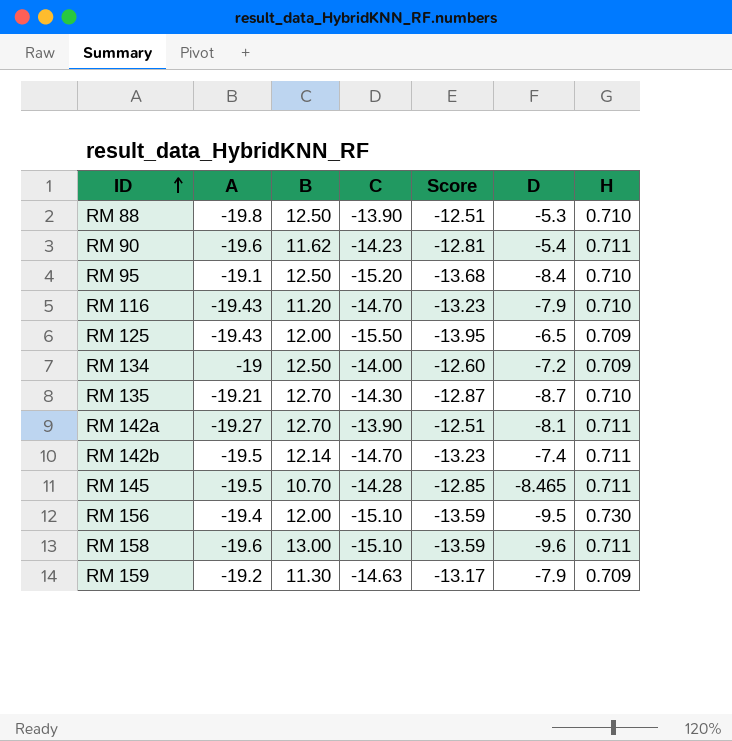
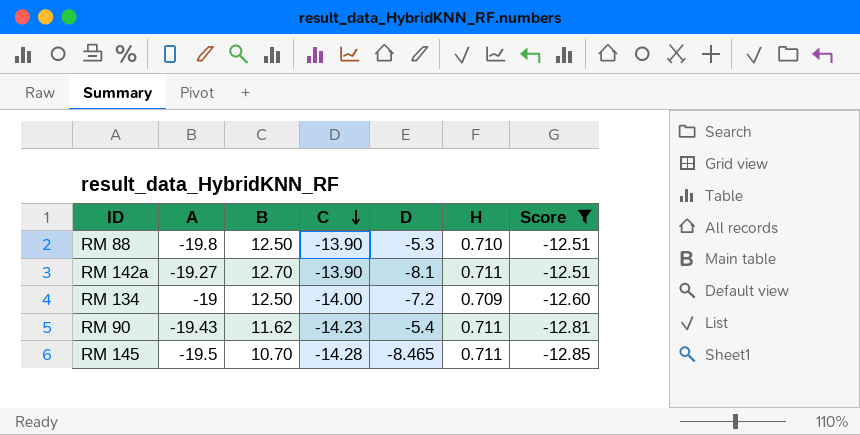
filter: none -> Score >= -12.85
row order: ID ascending -> C descending
column Score | position: 5 -> 7
RM 90 | A: -19.6 -> -19.43

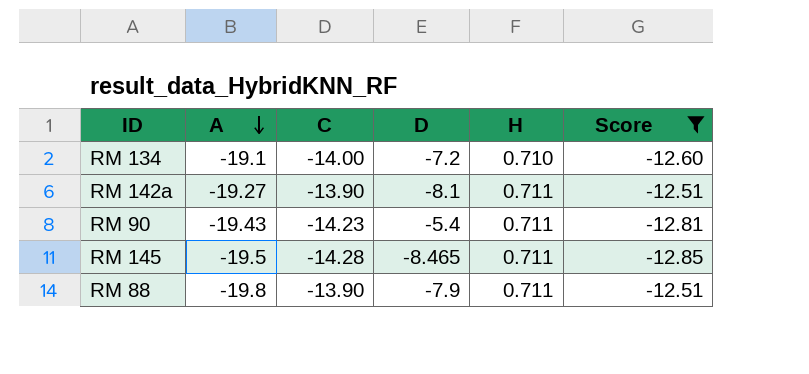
row order: C descending -> A descending
column B | position: 3 -> none
RM 134 | A: -19 -> -19.1
RM 134 | H: 0.709 -> 0.710
RM 88 | D: -5.3 -> -7.9
RM 88 | H: 0.710 -> 0.711

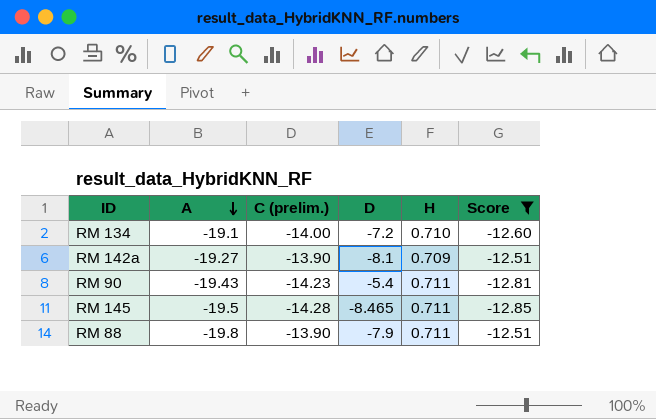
column name: C -> C (prelim.)
RM 142a | H: 0.711 -> 0.709

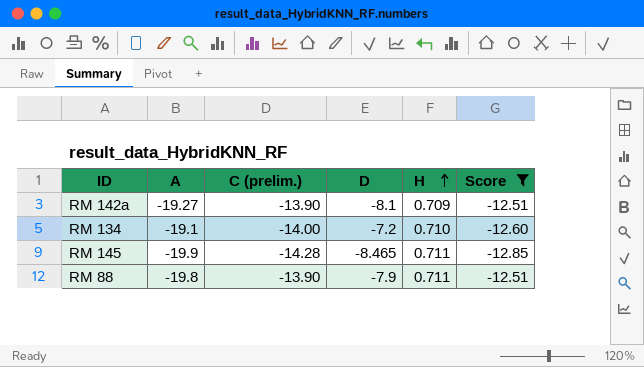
row order: A descending -> H ascending
row RM 90: -19.43 | -14.23 | -5.4 | 0.711 | -12.81 -> none
RM 145 | A: -19.5 -> -19.9

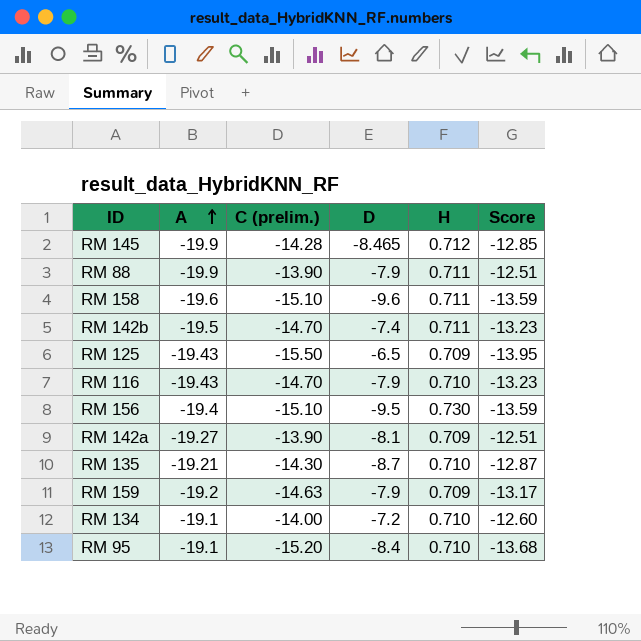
filter: Score >= -12.85 -> none
row order: H ascending -> A ascending
RM 145 | H: 0.711 -> 0.712
RM 88 | A: -19.8 -> -19.9

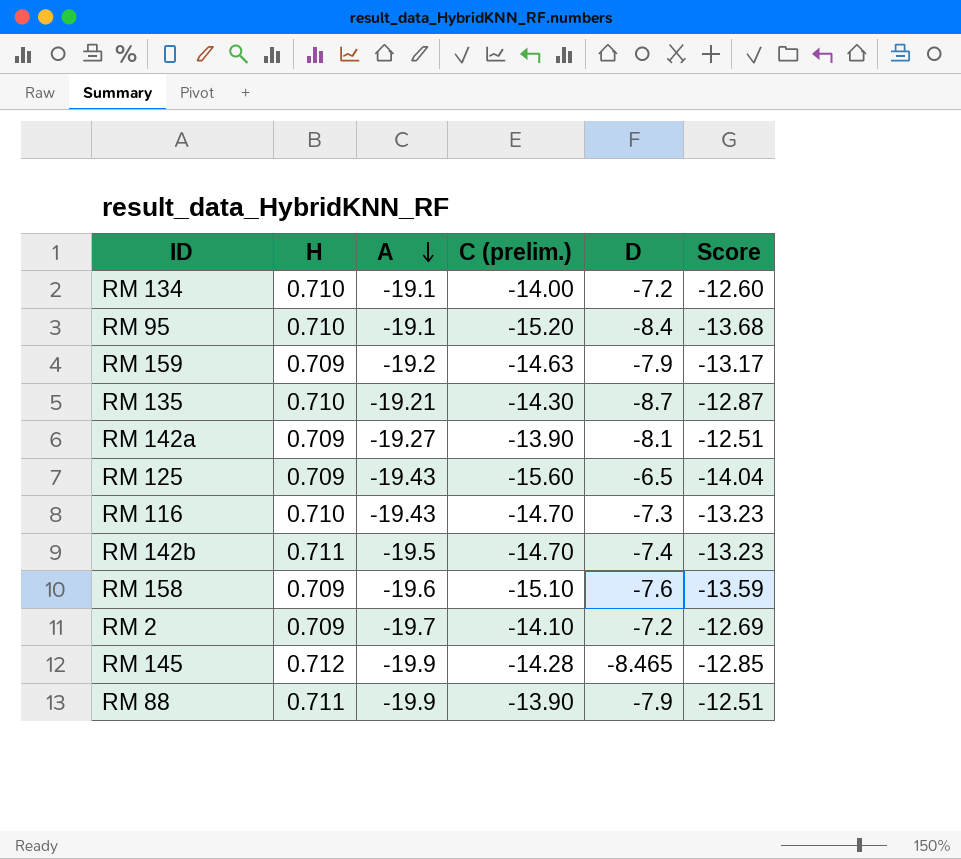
row order: A ascending -> A descending
column H | position: 5 -> 2
row RM 156: -19.4 | -15.10 | -9.5 | 0.730 | -13.59 -> none
RM 125 | C (prelim.): -15.50 -> -15.60
RM 125 | Score: -13.95 -> -14.04
RM 116 | D: -7.9 -> -7.3
RM 158 | H: 0.711 -> 0.709
RM 158 | D: -9.6 -> -7.6
row RM 2: none -> 0.709 | -19.7 | -14.10 | -7.2 | -12.69

